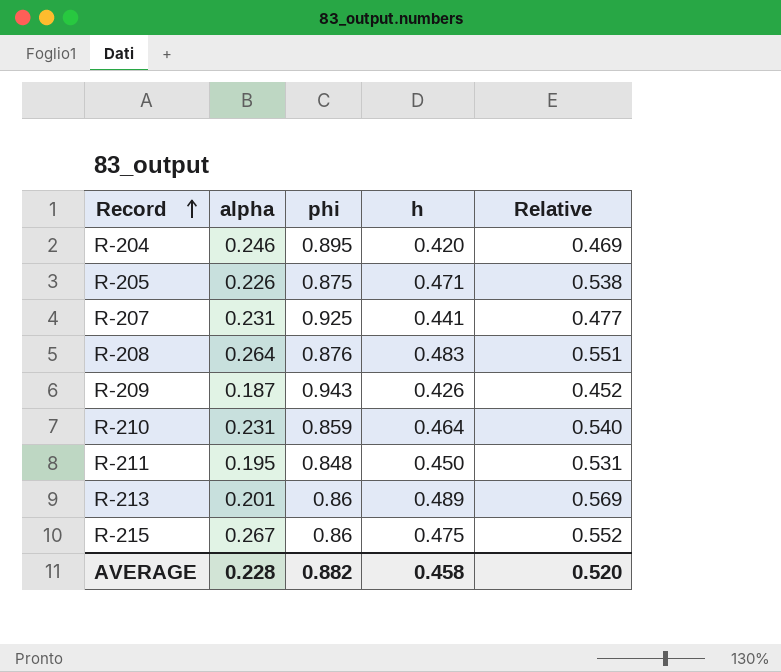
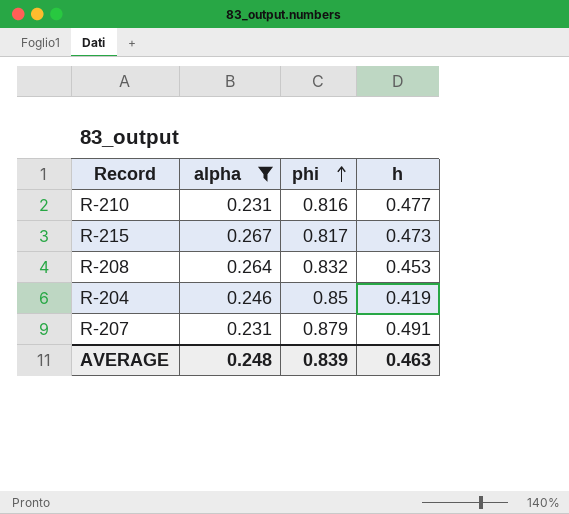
filter: none -> alpha >= 0.231
row order: Record ascending -> phi ascending
column Relative | formula: [h] / [phi] -> none
R-210 | phi: 0.859 -> 0.816
R-210 | h: 0.464 -> 0.477
R-215 | phi: 0.86 -> 0.817
R-215 | h: 0.475 -> 0.473
R-208 | phi: 0.876 -> 0.832
R-208 | h: 0.483 -> 0.453
R-204 | phi: 0.895 -> 0.85
R-204 | h: 0.420 -> 0.419
R-207 | phi: 0.925 -> 0.879
R-207 | h: 0.441 -> 0.491
AVERAGE | alpha: 0.228 -> 0.248
AVERAGE | phi: 0.882 -> 0.839
AVERAGE | h: 0.458 -> 0.463

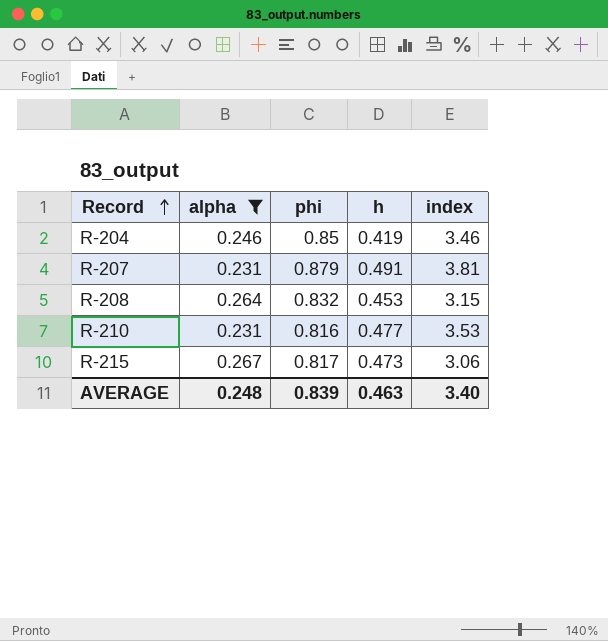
row order: phi ascending -> Record ascending
column index | formula: none -> [phi] / [alpha]

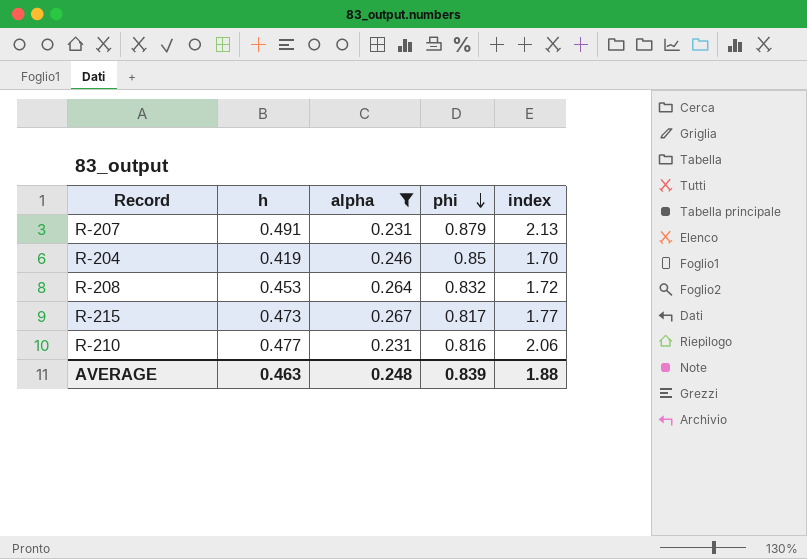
row order: Record ascending -> phi descending
column h | position: 4 -> 2
column index | formula: [phi] / [alpha] -> [h] / [alpha]
AVERAGE | index: 3.40 -> 1.88

